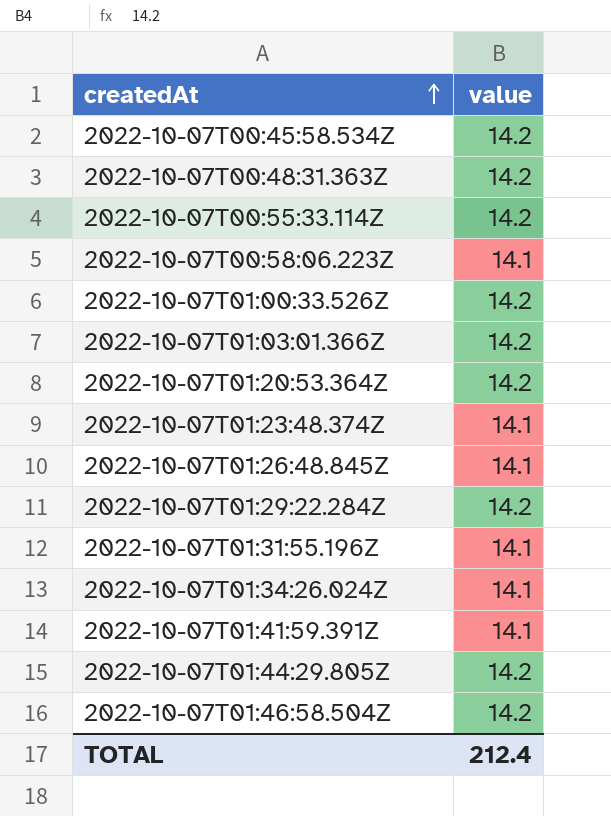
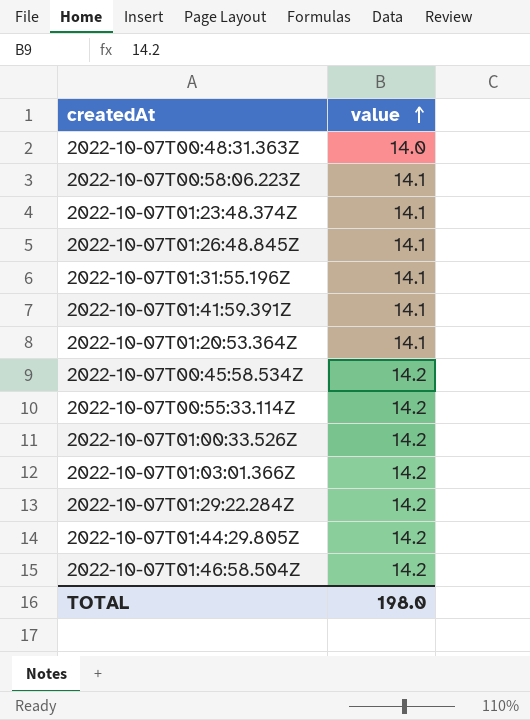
row order: createdAt ascending -> value ascending
row 2022-10-07T01:34:26.024Z: 14.1 -> none
2022-10-07T00:48:31.363Z | value: 14.2 -> 14.0
2022-10-07T01:20:53.364Z | value: 14.2 -> 14.1
TOTAL | value: 212.4 -> 198.0

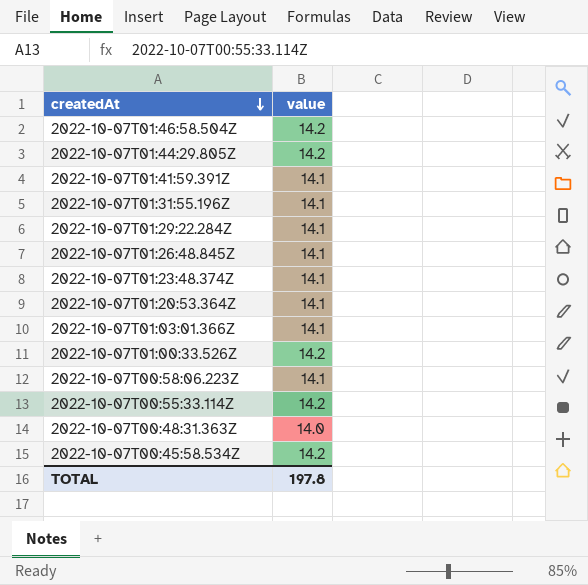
row order: value ascending -> createdAt descending
2022-10-07T01:29:22.284Z | value: 14.2 -> 14.1
2022-10-07T01:03:01.366Z | value: 14.2 -> 14.1
TOTAL | value: 198.0 -> 197.8

